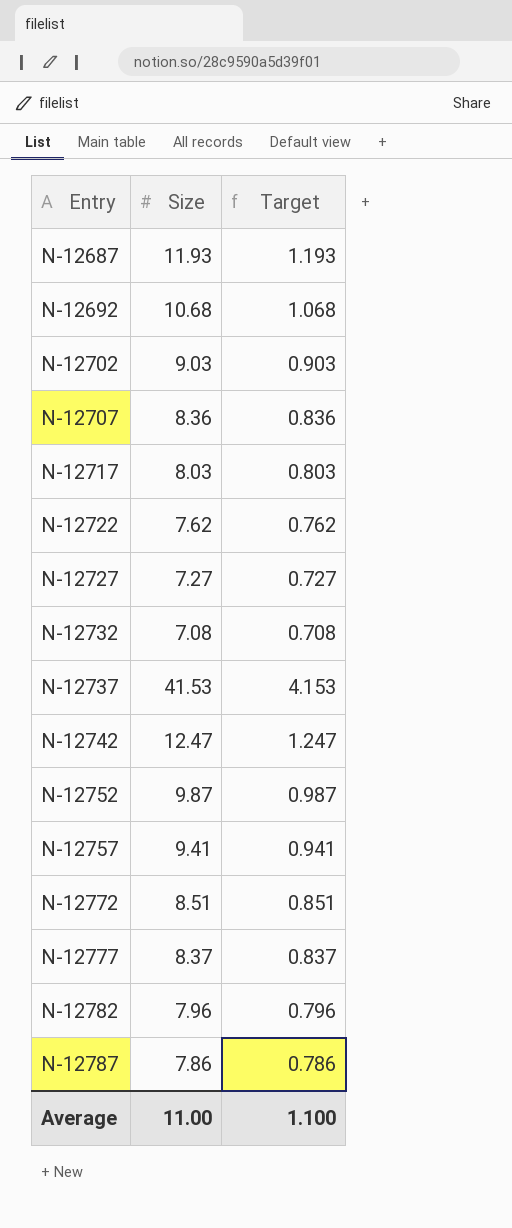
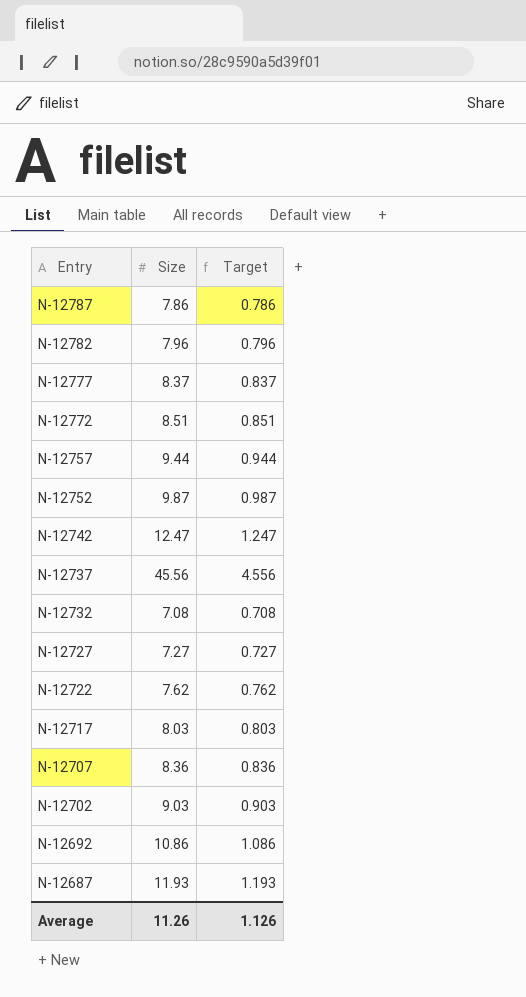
row order: Entry ascending -> Entry descending
N-12757 | Size: 9.41 -> 9.44
N-12757 | Target: 0.941 -> 0.944
N-12737 | Size: 41.53 -> 45.56
N-12737 | Target: 4.153 -> 4.556
N-12692 | Size: 10.68 -> 10.86
N-12692 | Target: 1.068 -> 1.086
Average | Size: 11.00 -> 11.26
Average | Target: 1.100 -> 1.126

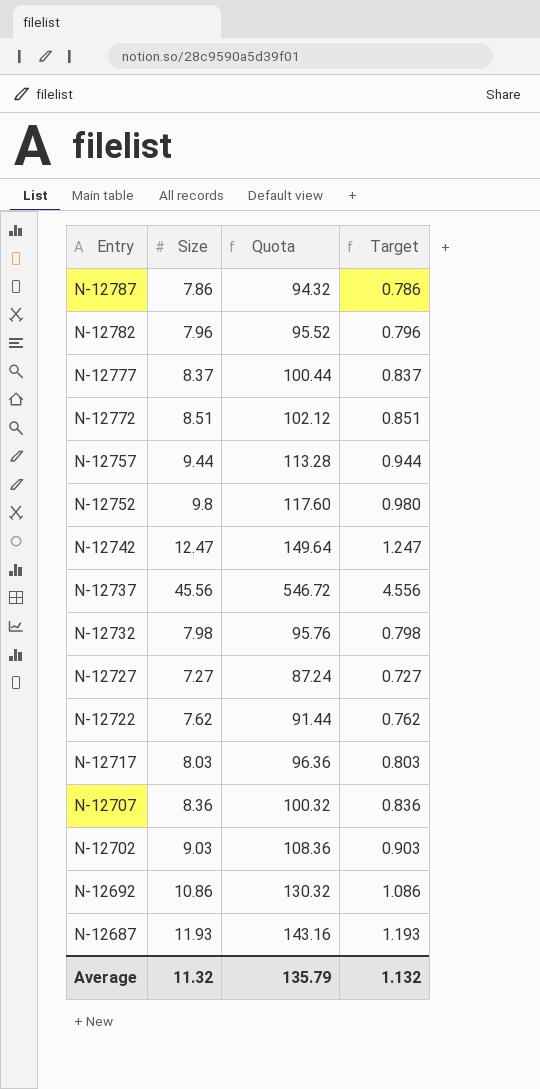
column Quota | formula: none -> [Size] * 12
N-12752 | Size: 9.87 -> 9.8
N-12752 | Target: 0.987 -> 0.980
N-12732 | Size: 7.08 -> 7.98
N-12732 | Target: 0.708 -> 0.798
Average | Size: 11.26 -> 11.32
Average | Target: 1.126 -> 1.132

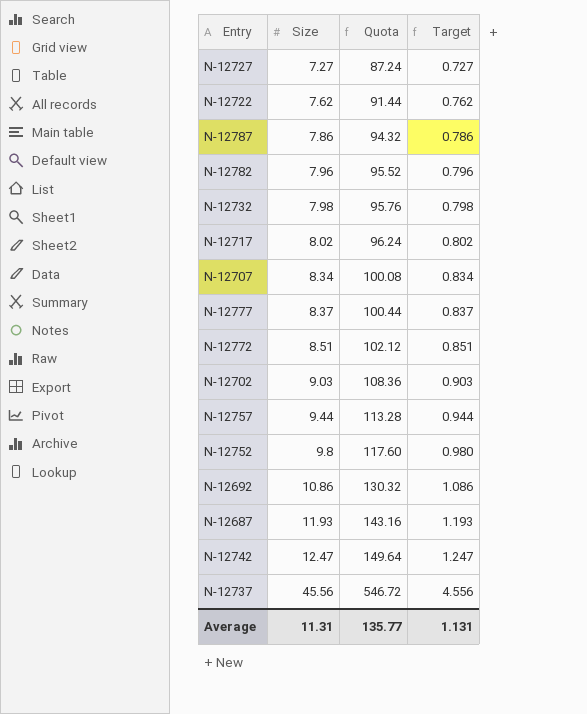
row order: Entry descending -> Size ascending
N-12717 | Size: 8.03 -> 8.02
N-12717 | Quota: 96.36 -> 96.24
N-12717 | Target: 0.803 -> 0.802
N-12707 | Size: 8.36 -> 8.34
N-12707 | Quota: 100.32 -> 100.08
N-12707 | Target: 0.836 -> 0.834
Average | Size: 11.32 -> 11.31
Average | Quota: 135.79 -> 135.77
Average | Target: 1.132 -> 1.131

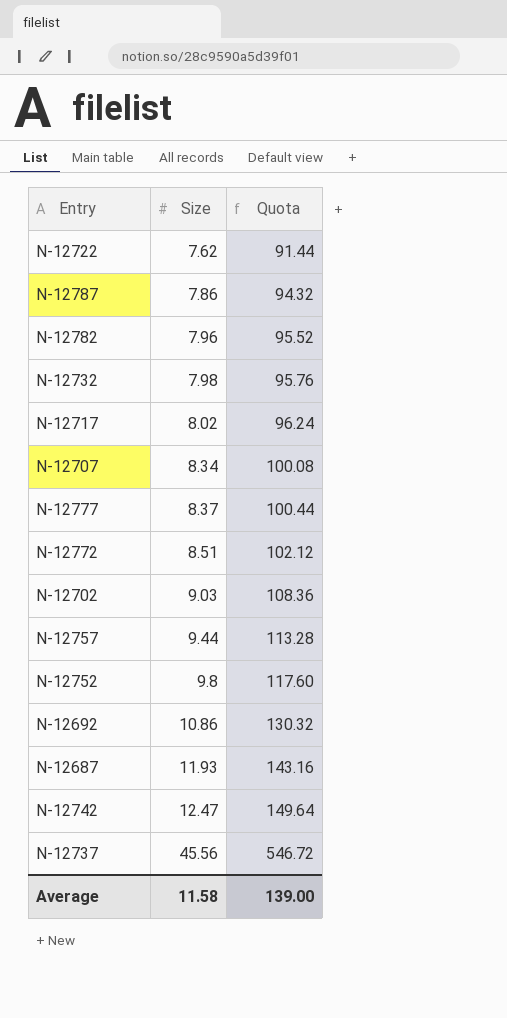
column Target | formula: [Size] * 0.1 -> none
row N-12727: 7.27 | 87.24 | 0.727 -> none
Average | Size: 11.31 -> 11.58
Average | Quota: 135.77 -> 139.00

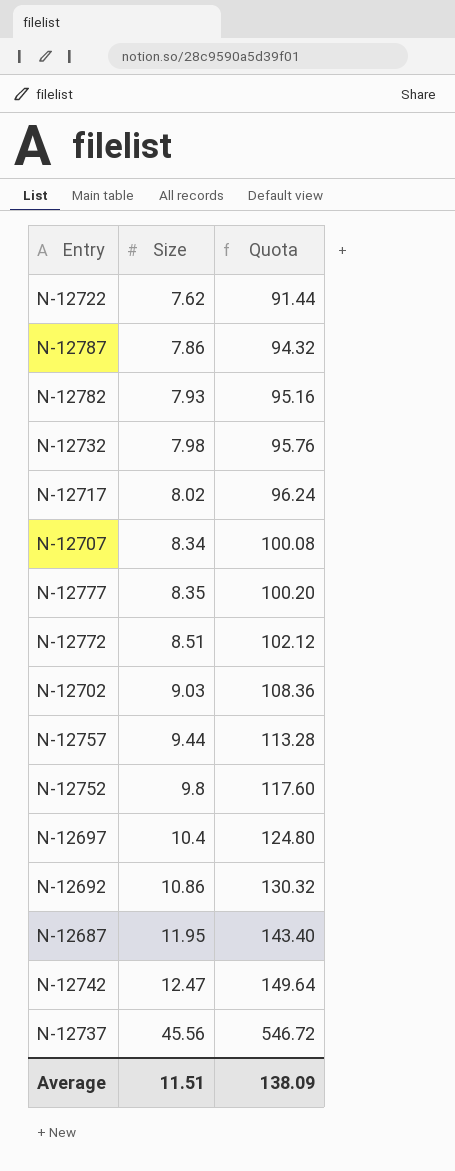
N-12782 | Size: 7.96 -> 7.93
N-12782 | Quota: 95.52 -> 95.16
N-12777 | Size: 8.37 -> 8.35
N-12777 | Quota: 100.44 -> 100.20
row N-12697: none -> 10.4 | 124.80
N-12687 | Size: 11.93 -> 11.95
N-12687 | Quota: 143.16 -> 143.40
Average | Size: 11.58 -> 11.51
Average | Quota: 139.00 -> 138.09

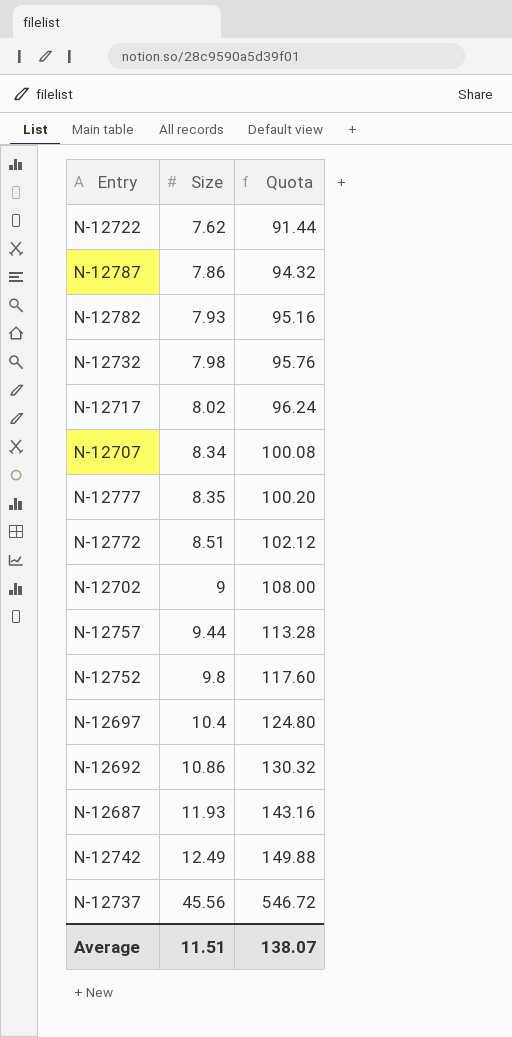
N-12702 | Size: 9.03 -> 9
N-12702 | Quota: 108.36 -> 108.00
N-12687 | Size: 11.95 -> 11.93
N-12687 | Quota: 143.40 -> 143.16
N-12742 | Size: 12.47 -> 12.49
N-12742 | Quota: 149.64 -> 149.88
Average | Quota: 138.09 -> 138.07

